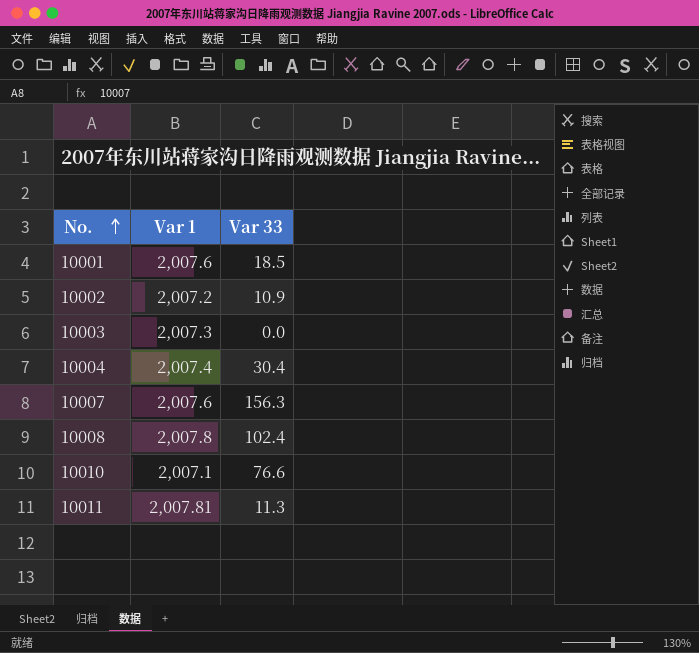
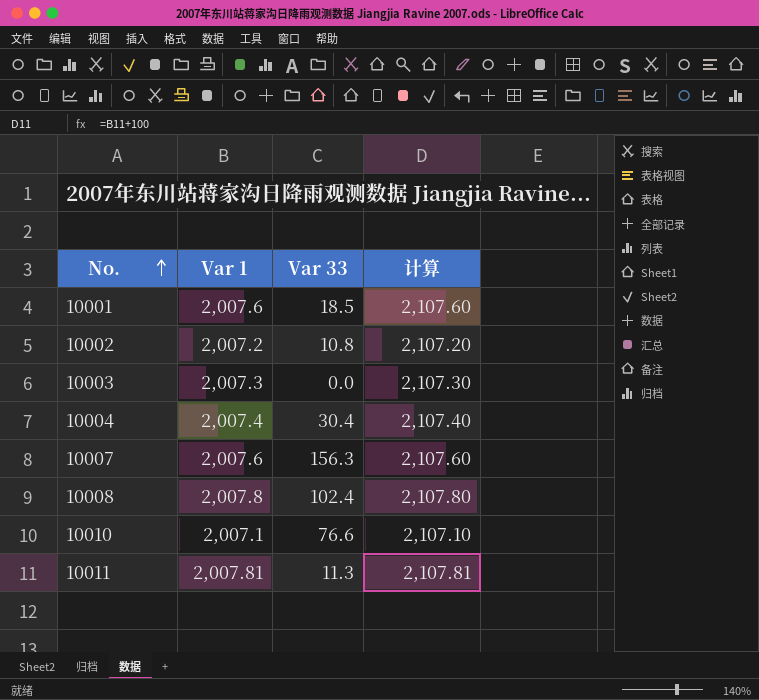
column 计算 | formula: none -> [Var 1] + 100
10002 | Var 33: 10.9 -> 10.8

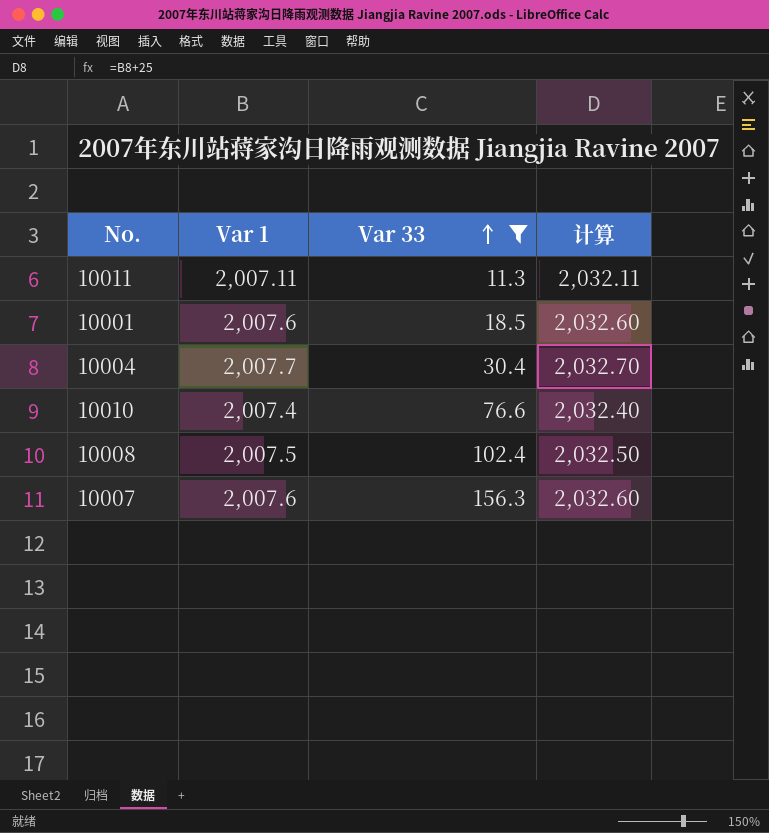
filter: none -> Var 33 >= 11.3
row order: No. ascending -> Var 33 ascending
column 计算 | formula: [Var 1] + 100 -> [Var 1] + 25
10011 | Var 1: 2,007.81 -> 2,007.11
10004 | Var 1: 2,007.4 -> 2,007.7
10010 | Var 1: 2,007.1 -> 2,007.4
10008 | Var 1: 2,007.8 -> 2,007.5

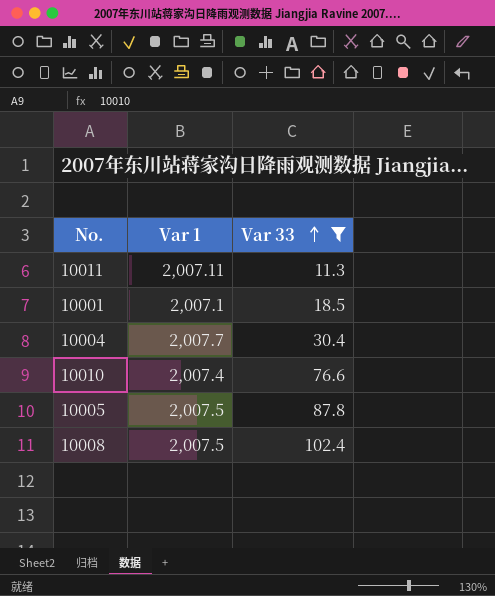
column 计算 | formula: [Var 1] + 25 -> none
row 10007: 2,007.6 | 156.3 | 2,032.60 -> none
10001 | Var 1: 2,007.6 -> 2,007.1
row 10005: none -> 2,007.5 | 87.8

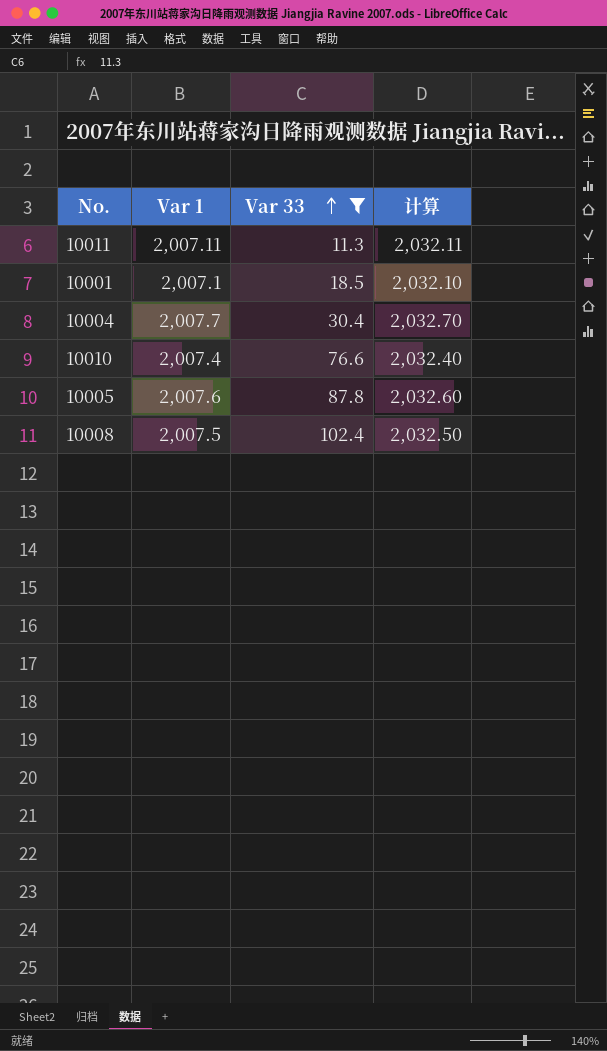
column 计算 | formula: none -> [Var 1] + 25
10005 | Var 1: 2,007.5 -> 2,007.6

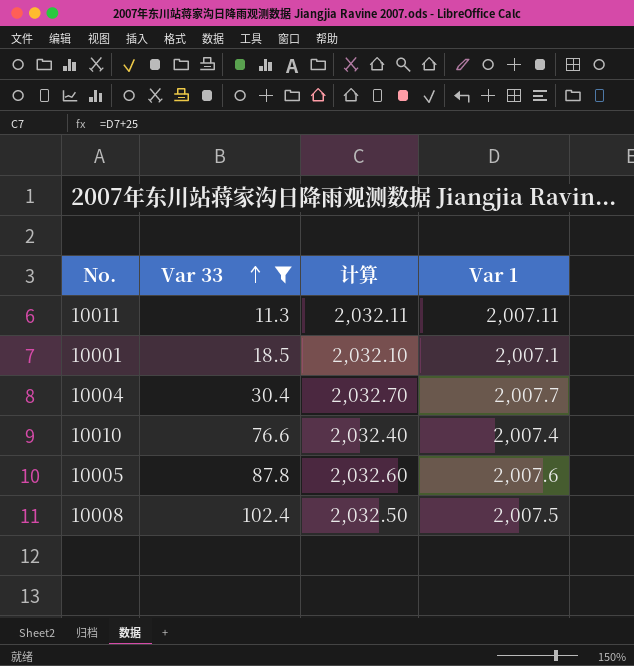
column Var 1 | position: 2 -> 4

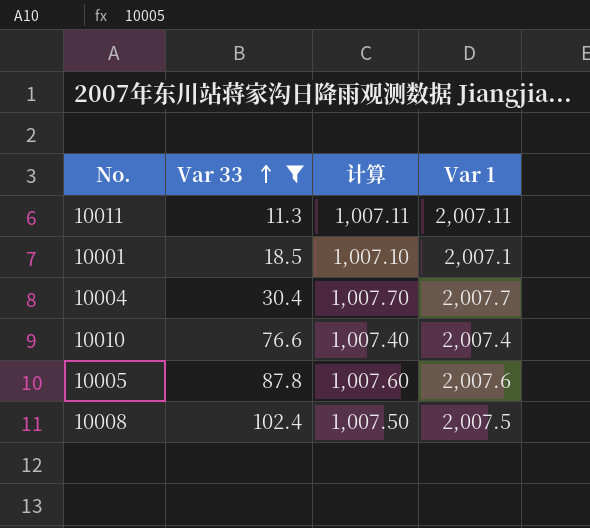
column 计算 | formula: [Var 1] + 25 -> [Var 1] - 1000

